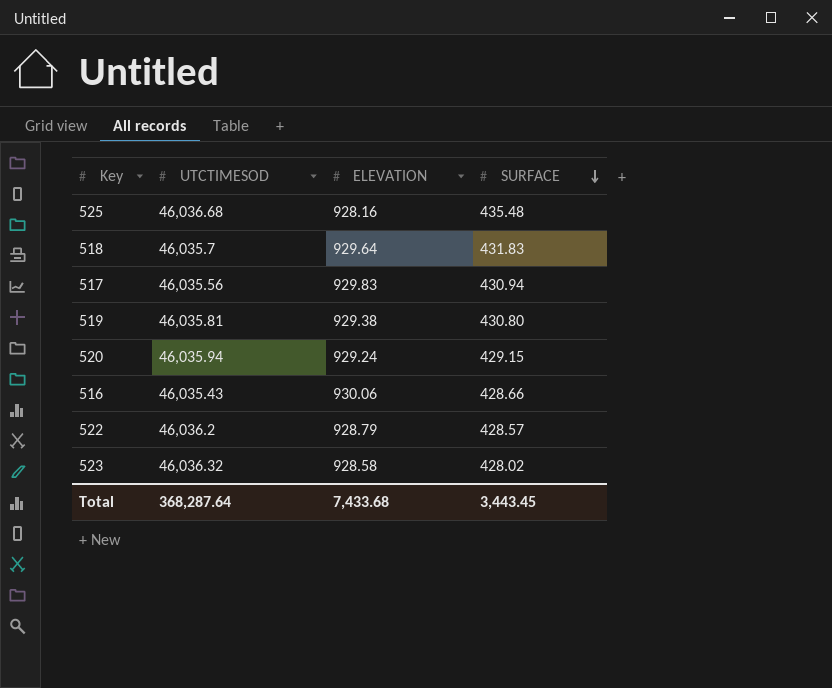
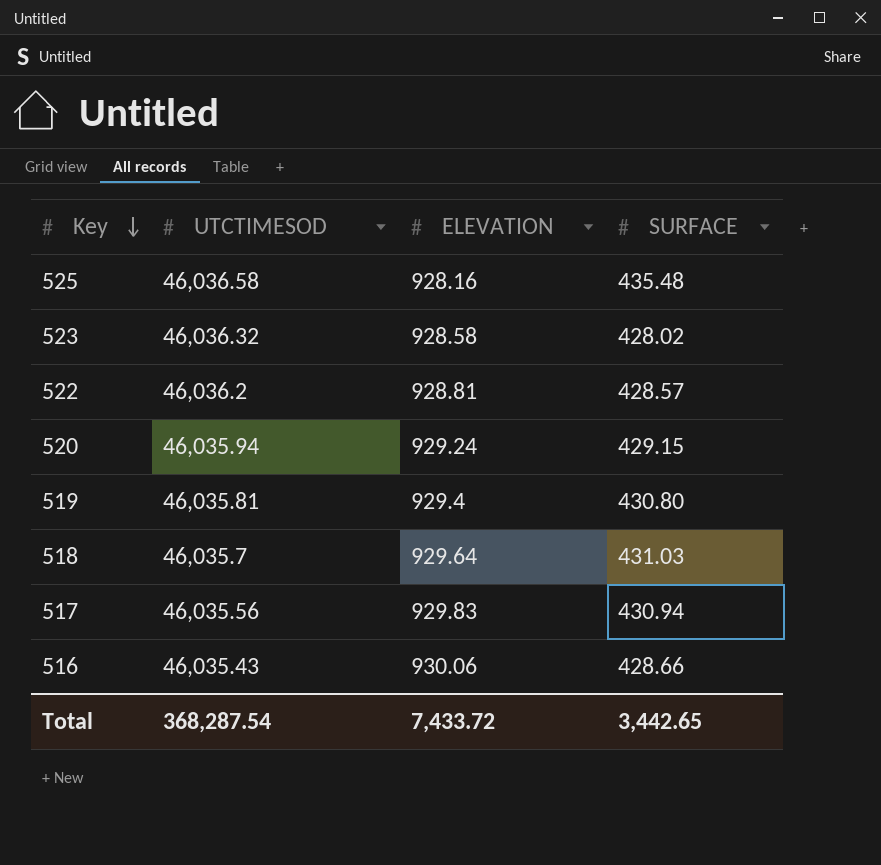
row order: SURFACE descending -> Key descending
525 | UTCTIMESOD: 46,036.68 -> 46,036.58
522 | ELEVATION: 928.79 -> 928.81
519 | ELEVATION: 929.38 -> 929.4
518 | SURFACE: 431.83 -> 431.03
Total | UTCTIMESOD: 368,287.64 -> 368,287.54
Total | ELEVATION: 7,433.68 -> 7,433.72
Total | SURFACE: 3,443.45 -> 3,442.65

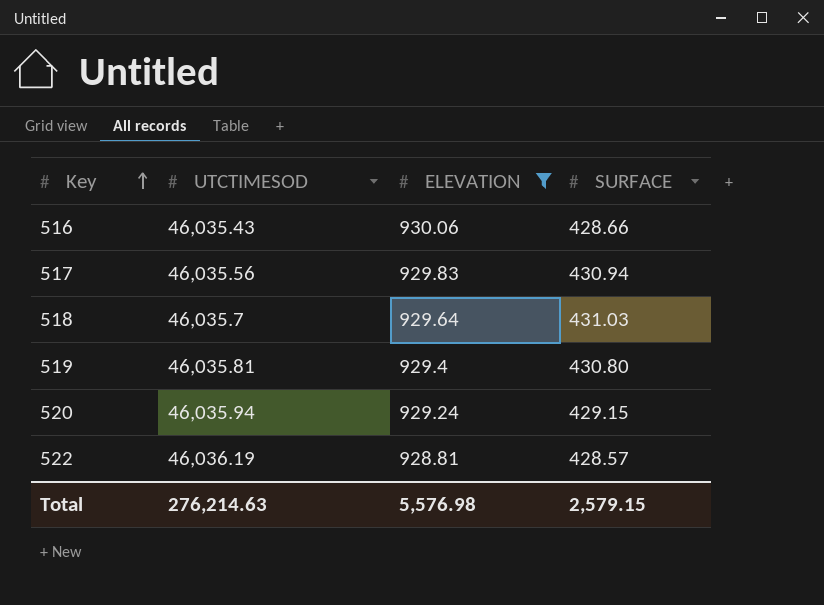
filter: none -> ELEVATION >= 928.81
row order: Key descending -> Key ascending
522 | UTCTIMESOD: 46,036.2 -> 46,036.19
Total | UTCTIMESOD: 368,287.54 -> 276,214.63
Total | ELEVATION: 7,433.72 -> 5,576.98
Total | SURFACE: 3,442.65 -> 2,579.15

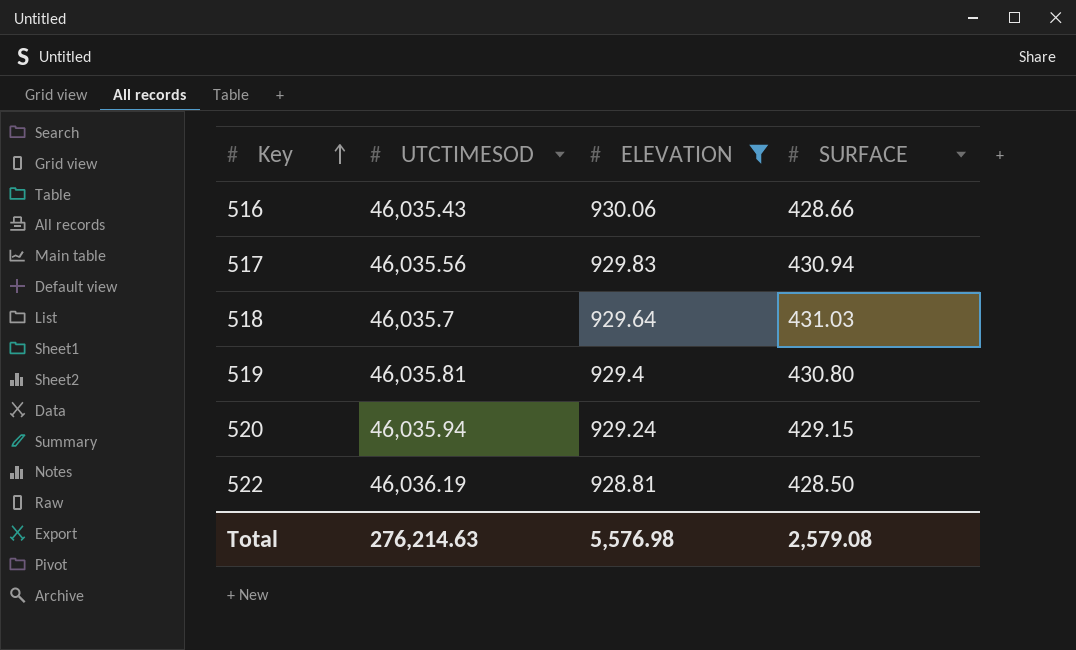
522 | SURFACE: 428.57 -> 428.50
Total | SURFACE: 2,579.15 -> 2,579.08

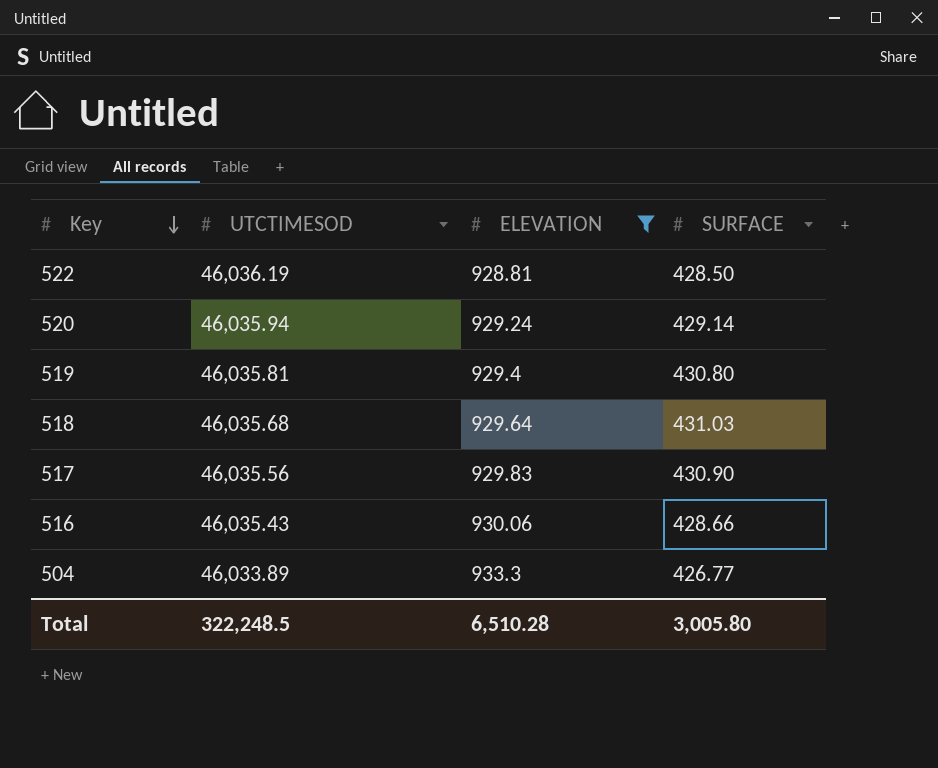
row order: Key ascending -> Key descending
520 | SURFACE: 429.15 -> 429.14
518 | UTCTIMESOD: 46,035.7 -> 46,035.68
517 | SURFACE: 430.94 -> 430.90
row 504: none -> 46,033.89 | 933.3 | 426.77
Total | UTCTIMESOD: 276,214.63 -> 322,248.5
Total | ELEVATION: 5,576.98 -> 6,510.28
Total | SURFACE: 2,579.08 -> 3,005.80

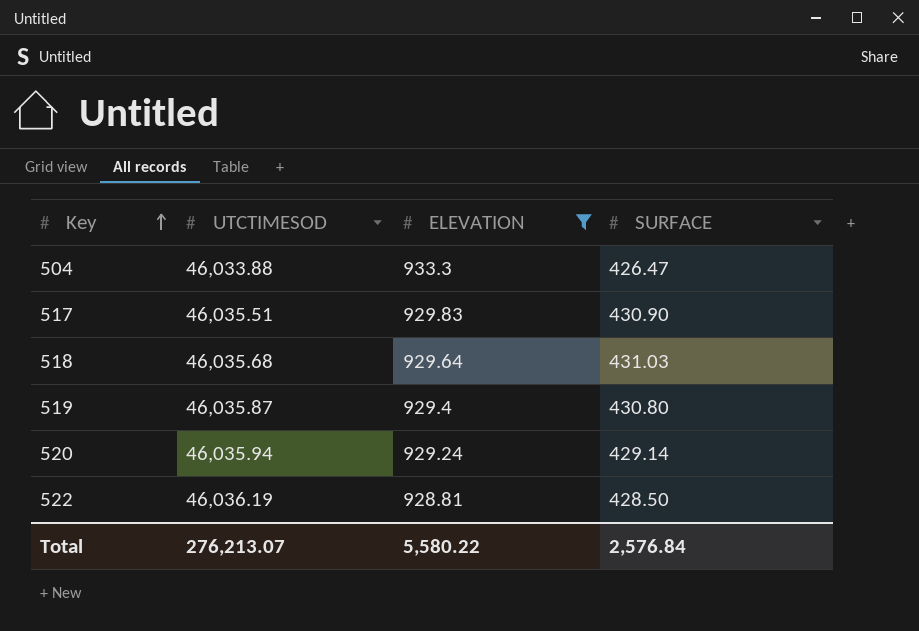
row order: Key descending -> Key ascending
row 516: 46,035.43 | 930.06 | 428.66 -> none
504 | UTCTIMESOD: 46,033.89 -> 46,033.88
504 | SURFACE: 426.77 -> 426.47
517 | UTCTIMESOD: 46,035.56 -> 46,035.51
519 | UTCTIMESOD: 46,035.81 -> 46,035.87
Total | UTCTIMESOD: 322,248.5 -> 276,213.07
Total | ELEVATION: 6,510.28 -> 5,580.22
Total | SURFACE: 3,005.80 -> 2,576.84

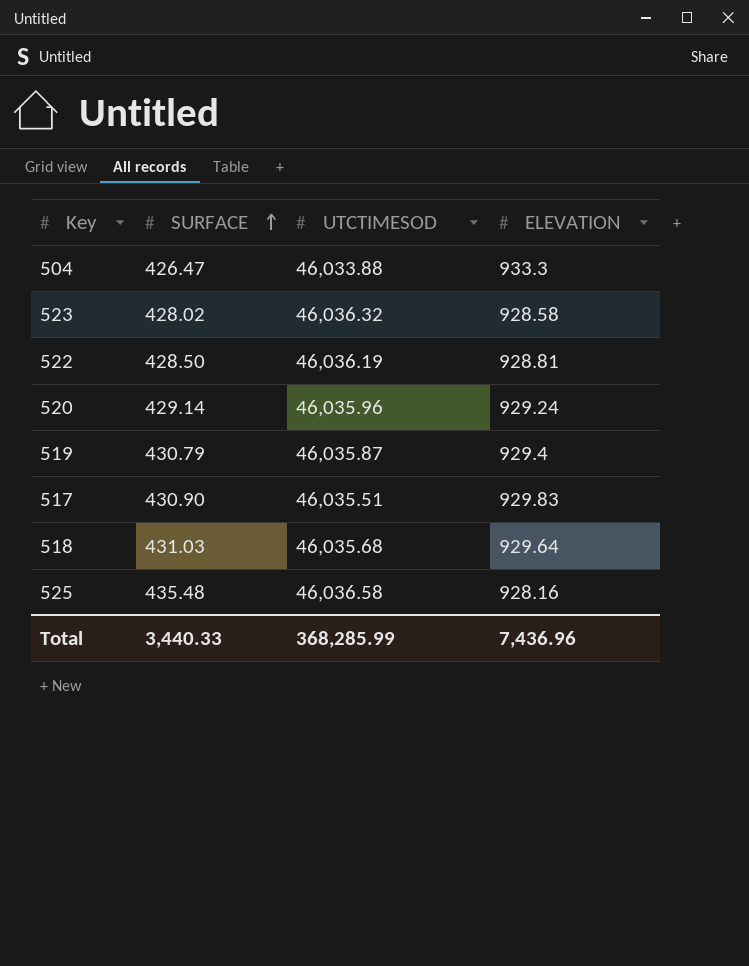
filter: ELEVATION >= 928.81 -> none
row order: Key ascending -> SURFACE ascending
column SURFACE | position: 4 -> 2
520 | UTCTIMESOD: 46,035.94 -> 46,035.96
519 | SURFACE: 430.80 -> 430.79
Total | SURFACE: 2,576.84 -> 3,440.33
Total | UTCTIMESOD: 276,213.07 -> 368,285.99
Total | ELEVATION: 5,580.22 -> 7,436.96

